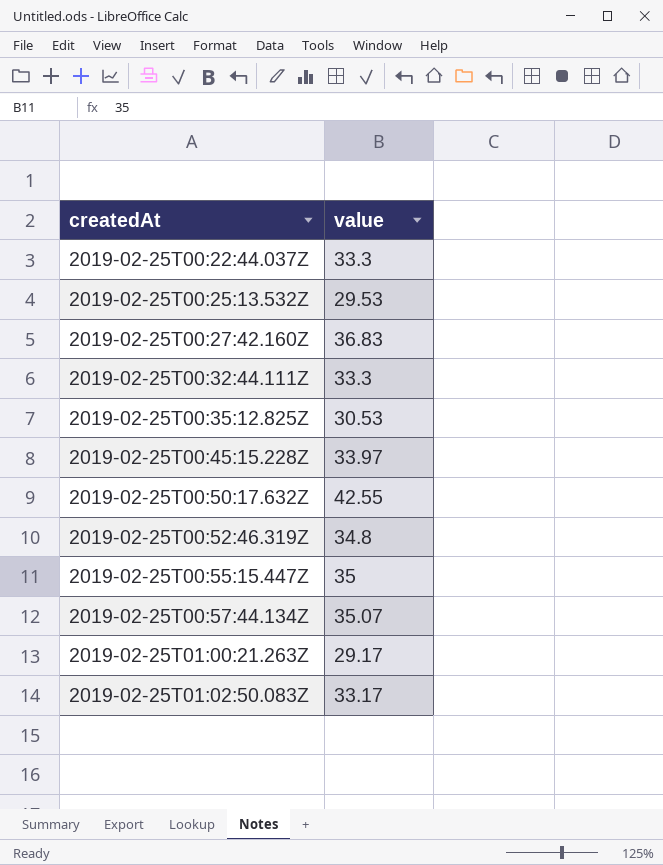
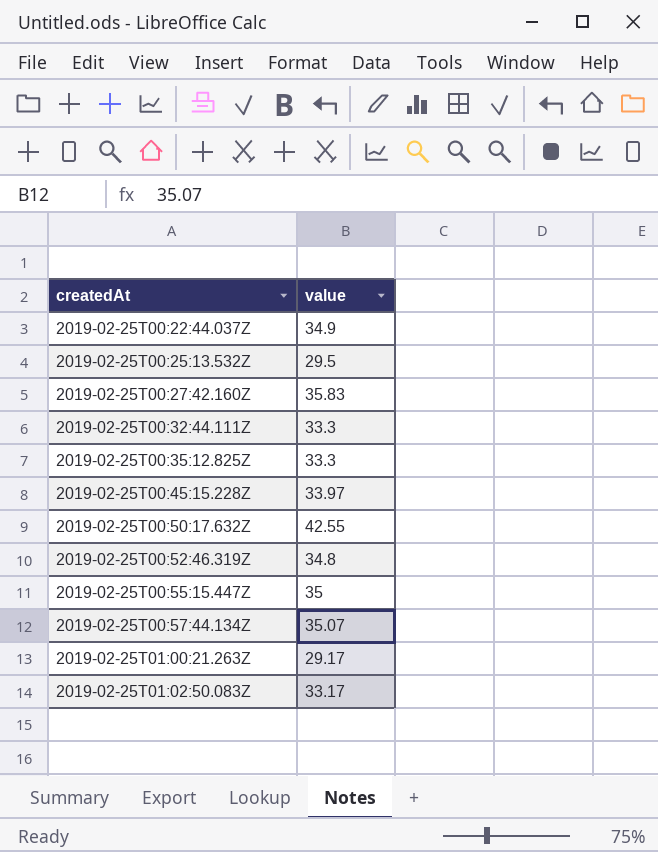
2019-02-25T00:22:44.037Z | value: 33.3 -> 34.9
2019-02-25T00:25:13.532Z | value: 29.53 -> 29.5
2019-02-25T00:27:42.160Z | value: 36.83 -> 35.83
2019-02-25T00:35:12.825Z | value: 30.53 -> 33.3

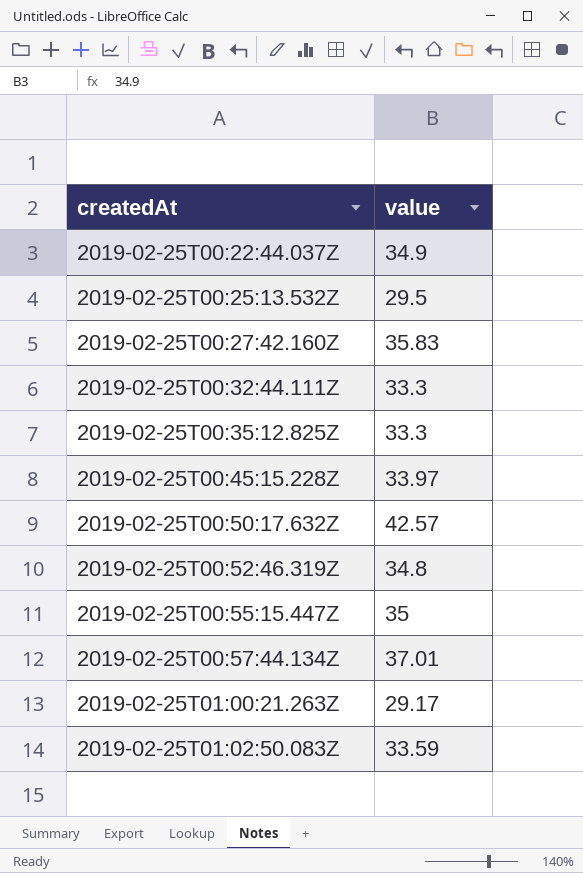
2019-02-25T00:50:17.632Z | value: 42.55 -> 42.57
2019-02-25T00:57:44.134Z | value: 35.07 -> 37.01
2019-02-25T01:02:50.083Z | value: 33.17 -> 33.59

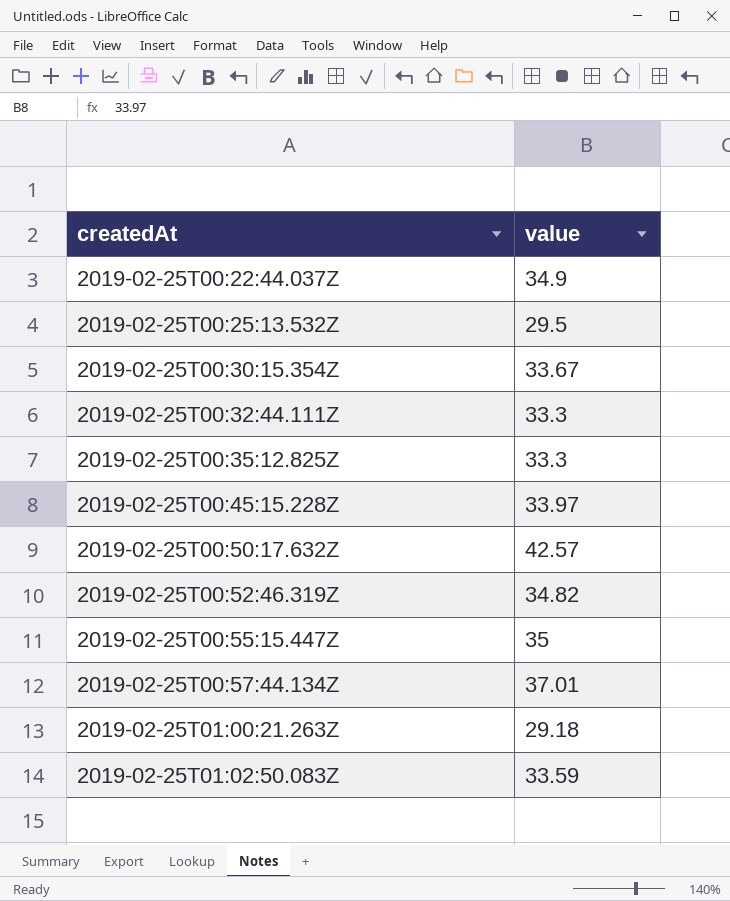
row 2019-02-25T00:27:42.160Z: 35.83 -> none
row 2019-02-25T00:30:15.354Z: none -> 33.67
2019-02-25T00:52:46.319Z | value: 34.8 -> 34.82
2019-02-25T01:00:21.263Z | value: 29.17 -> 29.18

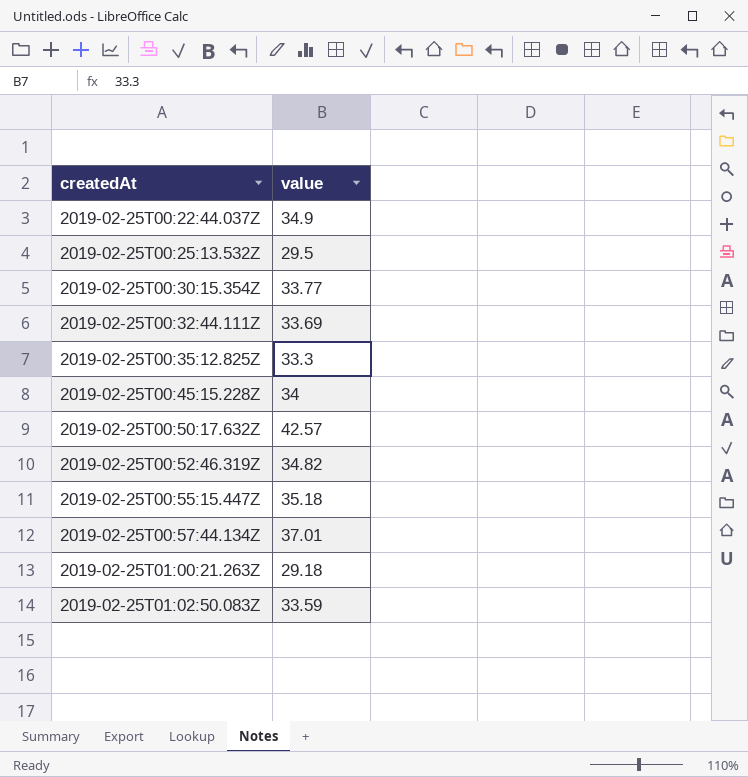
2019-02-25T00:30:15.354Z | value: 33.67 -> 33.77
2019-02-25T00:32:44.111Z | value: 33.3 -> 33.69
2019-02-25T00:45:15.228Z | value: 33.97 -> 34
2019-02-25T00:55:15.447Z | value: 35 -> 35.18

